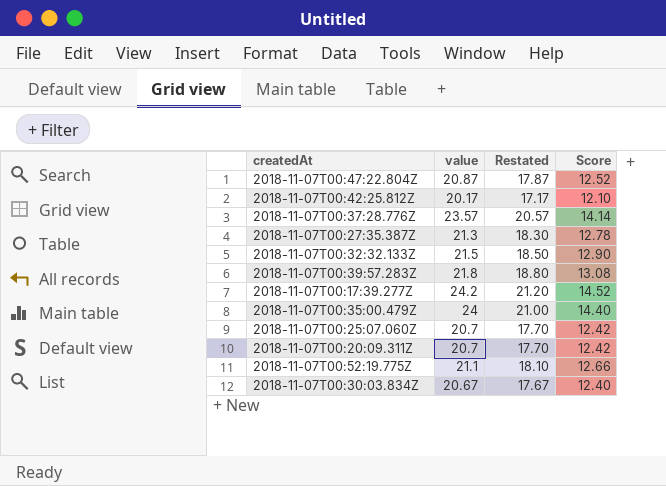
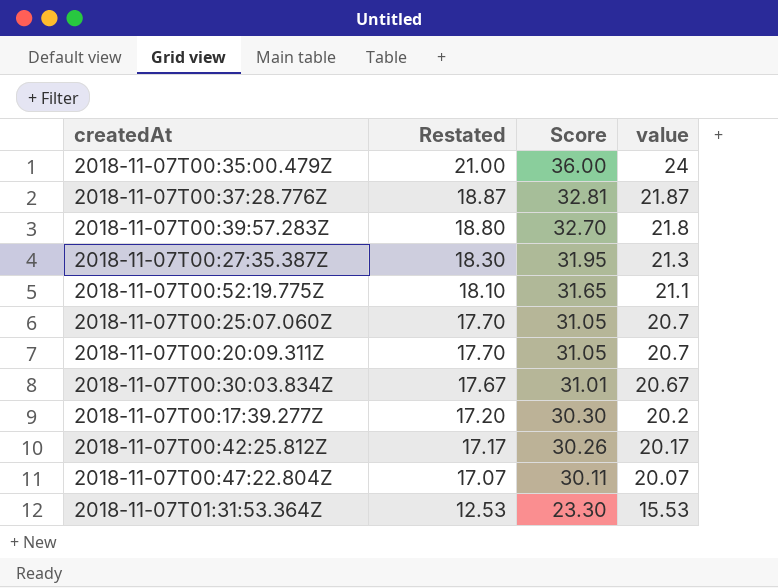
row order: none -> Restated descending
column Score | formula: [value] * 0.6 -> [value] * 1.5
column value | position: 2 -> 4
row 2018-11-07T00:32:32.133Z: 21.5 | 18.50 | 12.90 -> none
2018-11-07T00:37:28.776Z | Restated: 20.57 -> 18.87
2018-11-07T00:37:28.776Z | value: 23.57 -> 21.87
2018-11-07T00:17:39.277Z | Restated: 21.20 -> 17.20
2018-11-07T00:17:39.277Z | value: 24.2 -> 20.2
2018-11-07T00:47:22.804Z | Restated: 17.87 -> 17.07
2018-11-07T00:47:22.804Z | value: 20.87 -> 20.07
row 2018-11-07T01:31:53.364Z: none -> 12.53 | 23.30 | 15.53

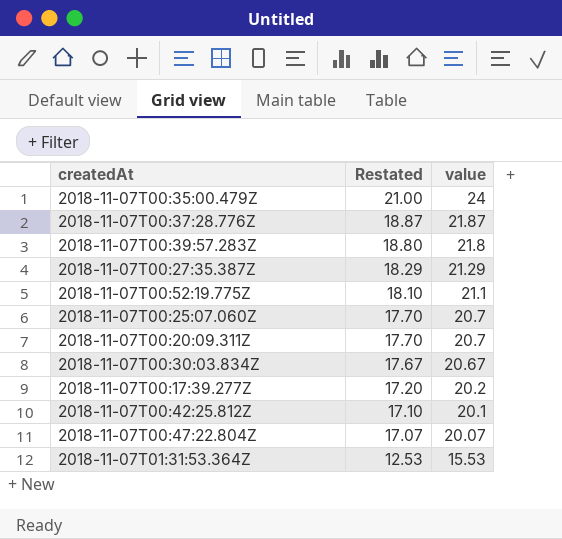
column Score | formula: [value] * 1.5 -> none
2018-11-07T00:27:35.387Z | Restated: 18.30 -> 18.29
2018-11-07T00:27:35.387Z | value: 21.3 -> 21.29
2018-11-07T00:42:25.812Z | Restated: 17.17 -> 17.10
2018-11-07T00:42:25.812Z | value: 20.17 -> 20.1

